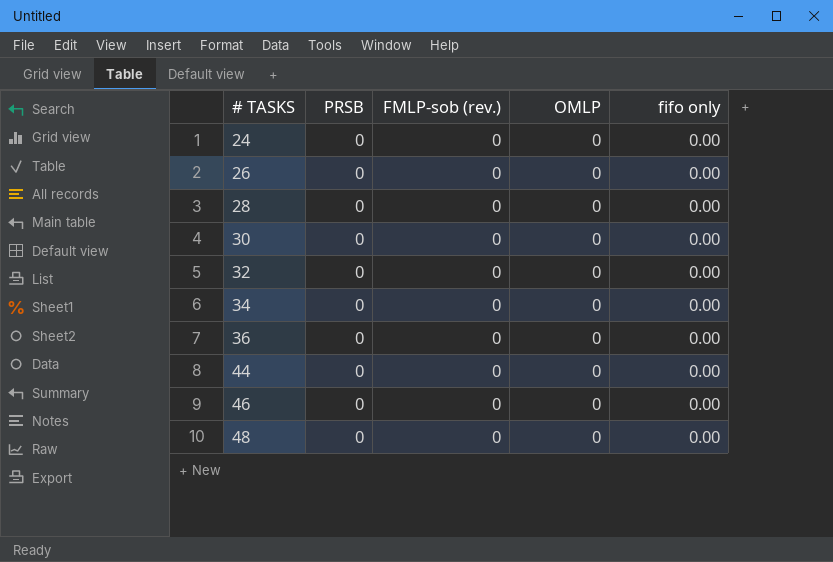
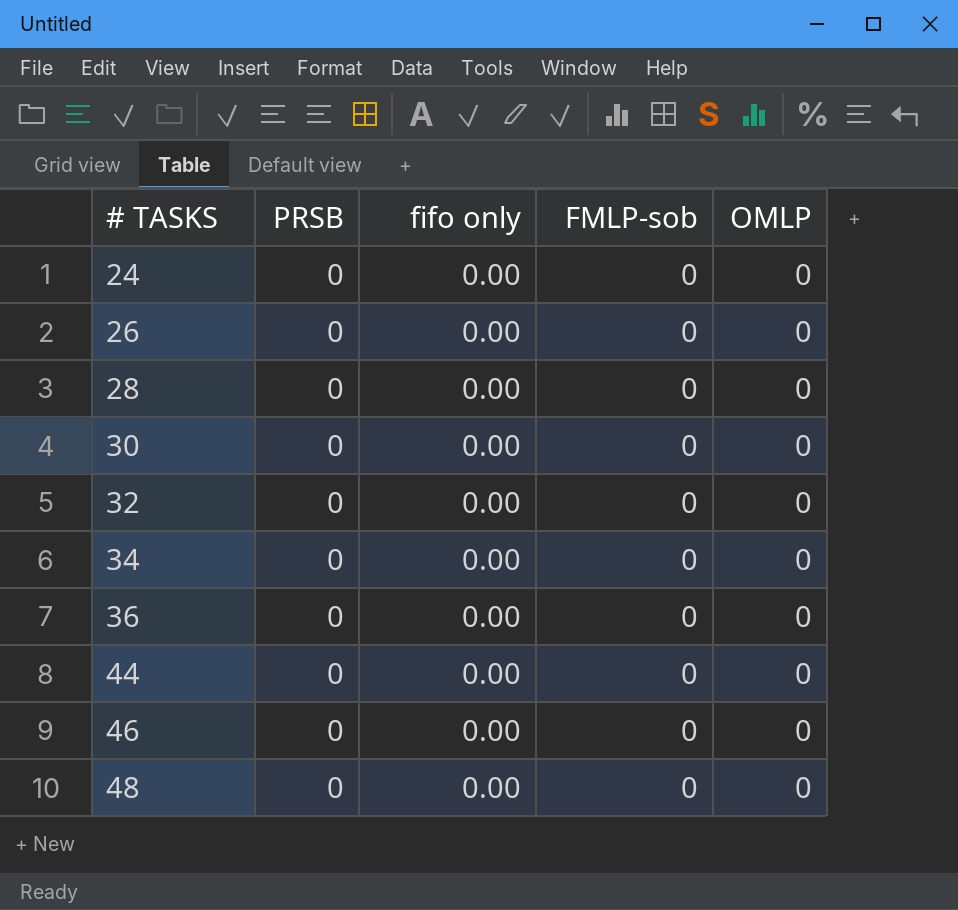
column fifo only | position: 5 -> 3
column name: FMLP-sob (rev.) -> FMLP-sob

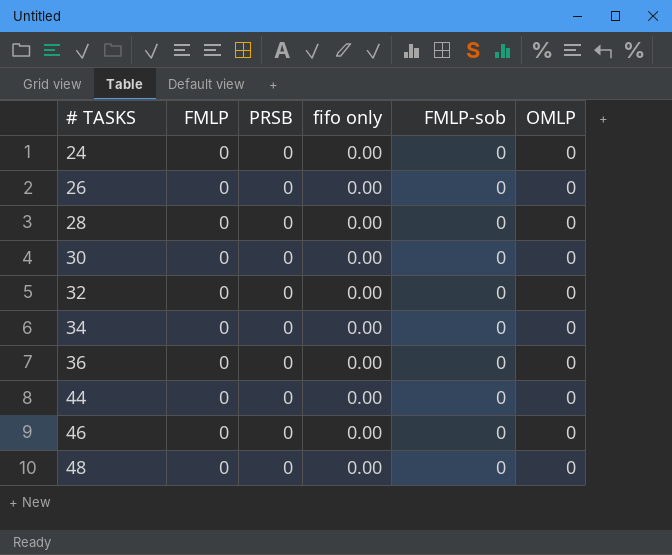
column FMLP | position: none -> 2

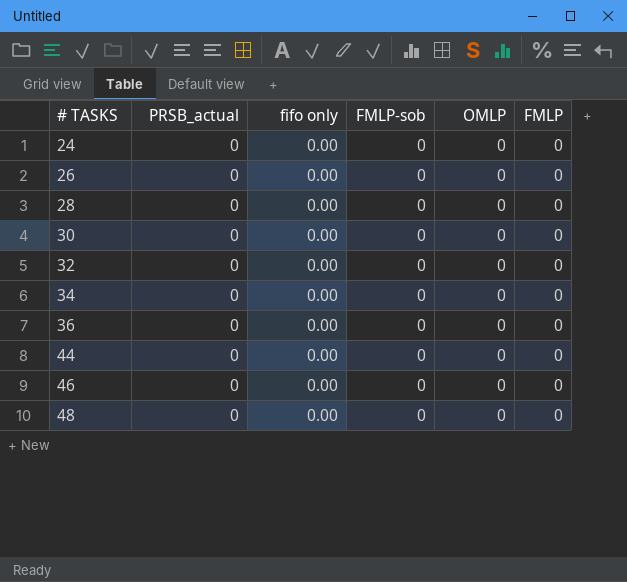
column name: PRSB -> PRSB_actual
column FMLP | position: 2 -> 6

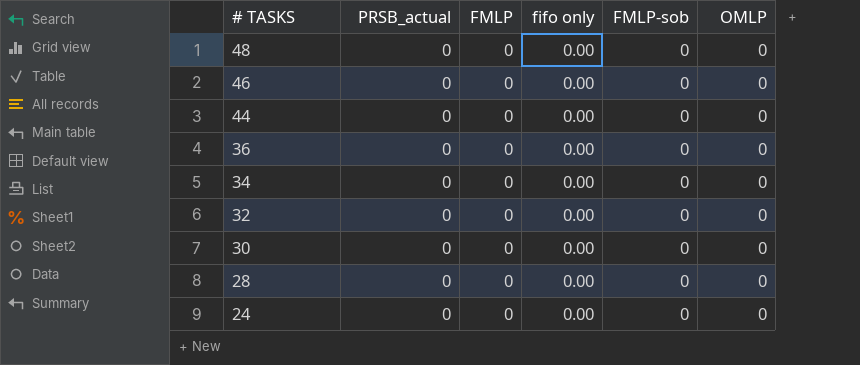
row order: # TASKS ascending -> # TASKS descending
column FMLP | position: 6 -> 3
row 26: 0 | 0.00 | 0 | 0 | 0 -> none

